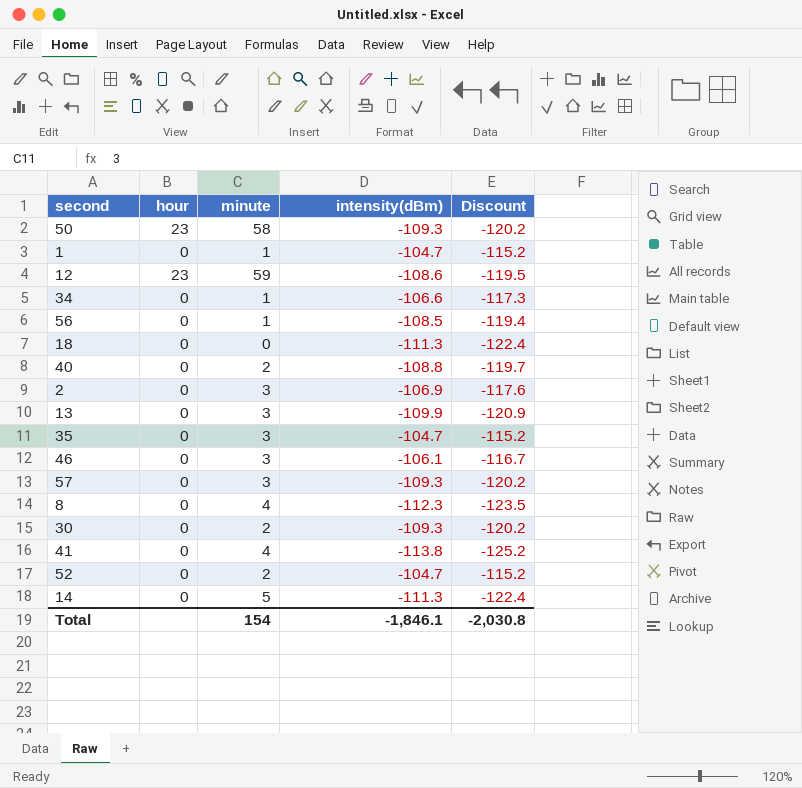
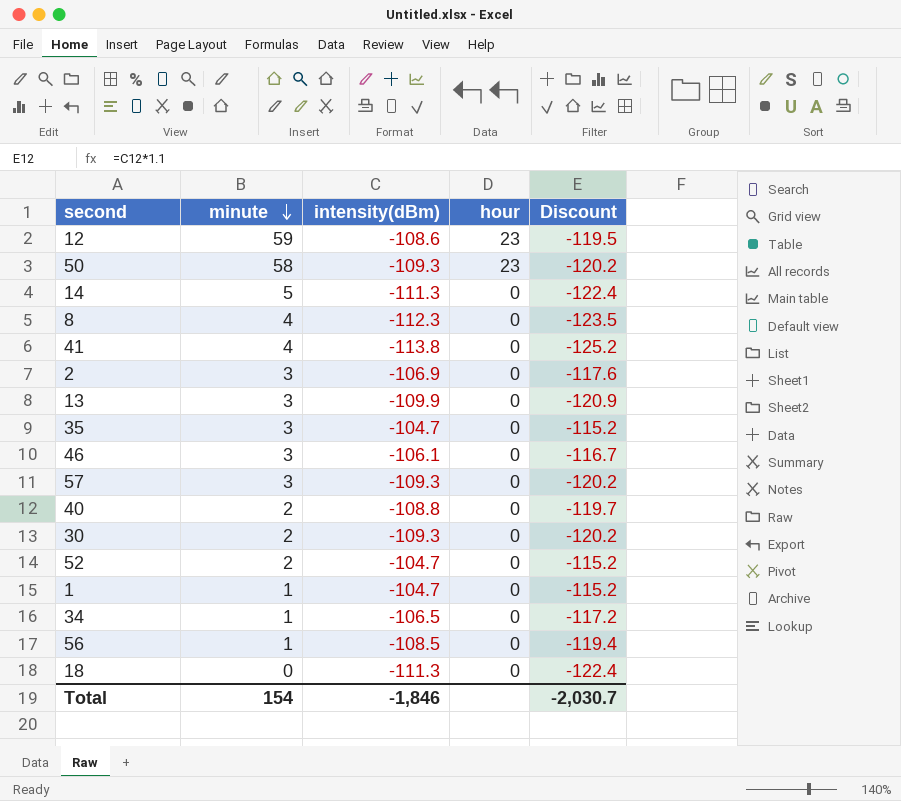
row order: none -> minute descending
column hour | position: 2 -> 4
34 | intensity(dBm): -106.6 -> -106.5
34 | Discount: -117.3 -> -117.2
Total | intensity(dBm): -1,846.1 -> -1,846
Total | Discount: -2,030.8 -> -2,030.7

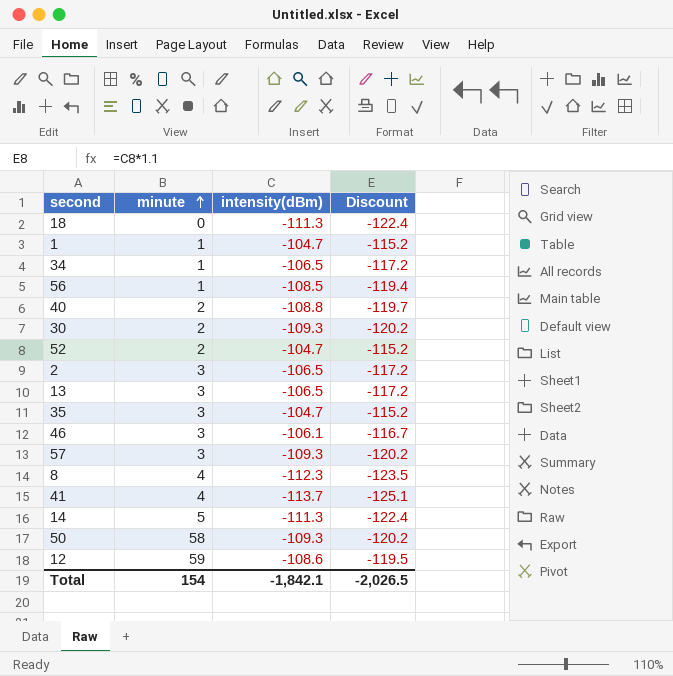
row order: minute descending -> minute ascending
column hour | position: 4 -> none
2 | intensity(dBm): -106.9 -> -106.5
2 | Discount: -117.6 -> -117.2
13 | intensity(dBm): -109.9 -> -106.5
13 | Discount: -120.9 -> -117.2
41 | intensity(dBm): -113.8 -> -113.7
41 | Discount: -125.2 -> -125.1
Total | intensity(dBm): -1,846 -> -1,842.1
Total | Discount: -2,030.7 -> -2,026.5

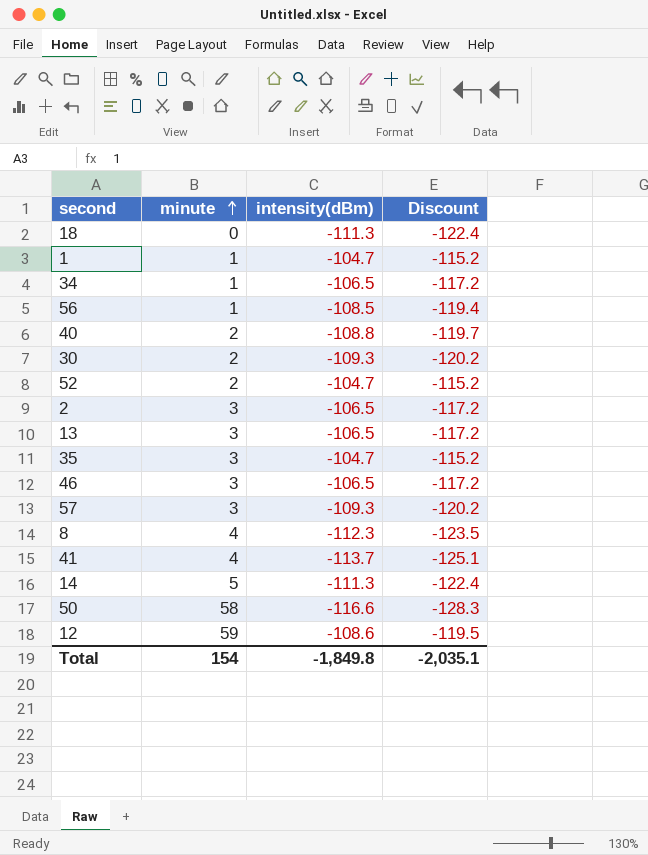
46 | intensity(dBm): -106.1 -> -106.5
46 | Discount: -116.7 -> -117.2
50 | intensity(dBm): -109.3 -> -116.6
50 | Discount: -120.2 -> -128.3
Total | intensity(dBm): -1,842.1 -> -1,849.8
Total | Discount: -2,026.5 -> -2,035.1

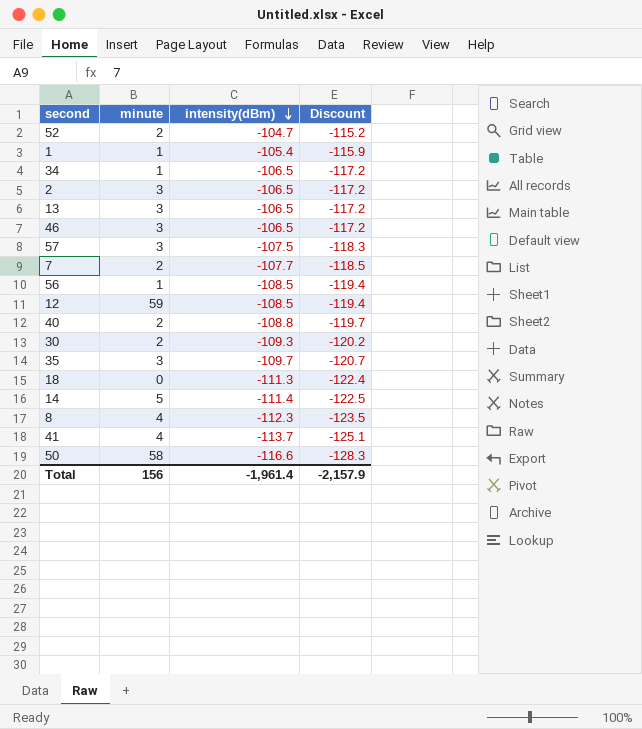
row order: minute ascending -> intensity(dBm) descending
1 | intensity(dBm): -104.7 -> -105.4
1 | Discount: -115.2 -> -115.9
57 | intensity(dBm): -109.3 -> -107.5
57 | Discount: -120.2 -> -118.3
row 7: none -> 2 | -107.7 | -118.5
12 | intensity(dBm): -108.6 -> -108.5
12 | Discount: -119.5 -> -119.4
35 | intensity(dBm): -104.7 -> -109.7
35 | Discount: -115.2 -> -120.7
14 | intensity(dBm): -111.3 -> -111.4
14 | Discount: -122.4 -> -122.5
Total | minute: 154 -> 156
Total | intensity(dBm): -1,849.8 -> -1,961.4
Total | Discount: -2,035.1 -> -2,157.9

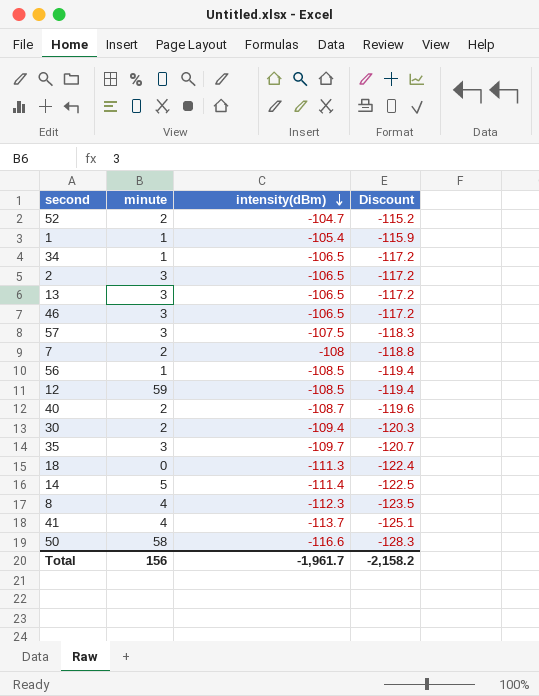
7 | intensity(dBm): -107.7 -> -108
7 | Discount: -118.5 -> -118.8
40 | intensity(dBm): -108.8 -> -108.7
40 | Discount: -119.7 -> -119.6
30 | intensity(dBm): -109.3 -> -109.4
30 | Discount: -120.2 -> -120.3
Total | intensity(dBm): -1,961.4 -> -1,961.7
Total | Discount: -2,157.9 -> -2,158.2

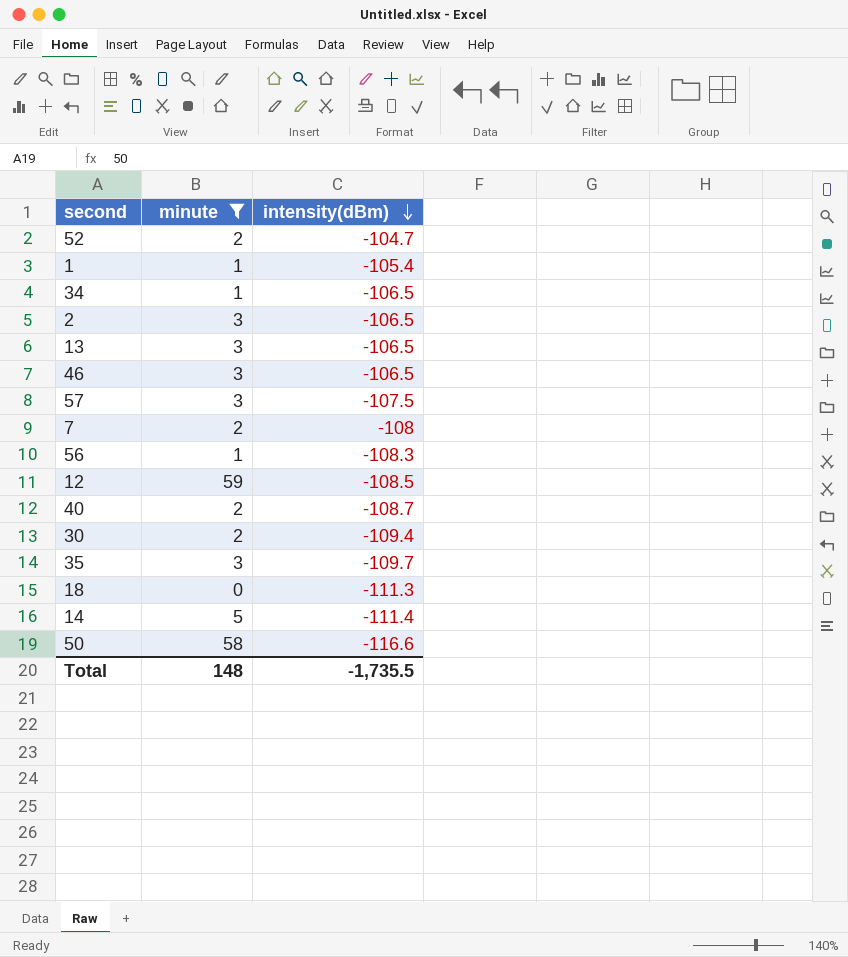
filter: none -> minute != 4
column Discount | formula: [intensity(dBm)] * 1.1 -> none
56 | intensity(dBm): -108.5 -> -108.3
Total | minute: 156 -> 148
Total | intensity(dBm): -1,961.7 -> -1,735.5

